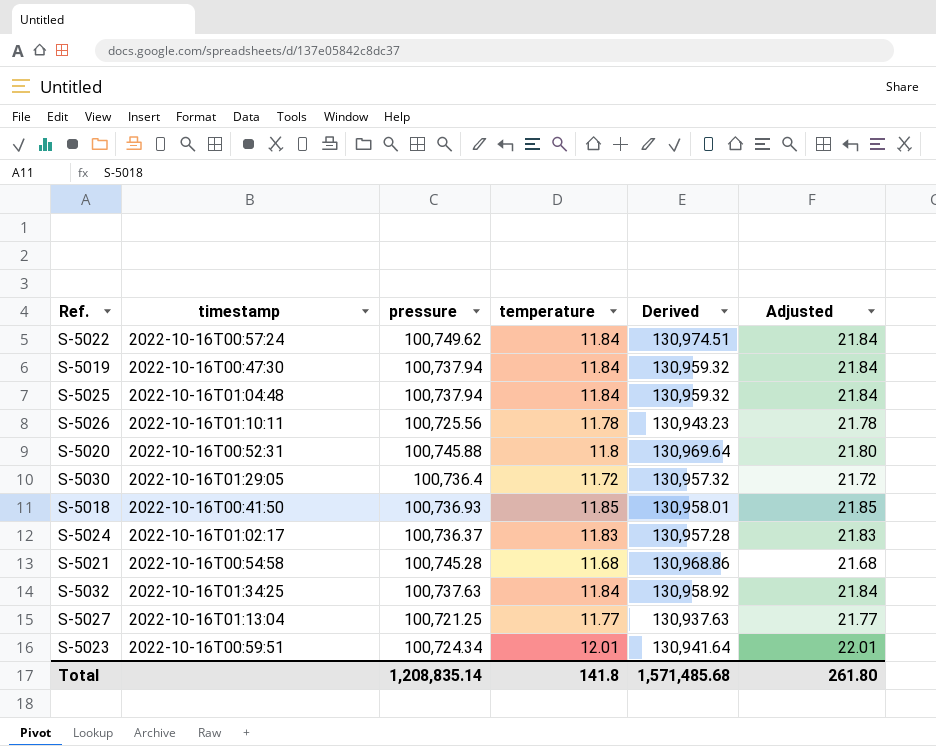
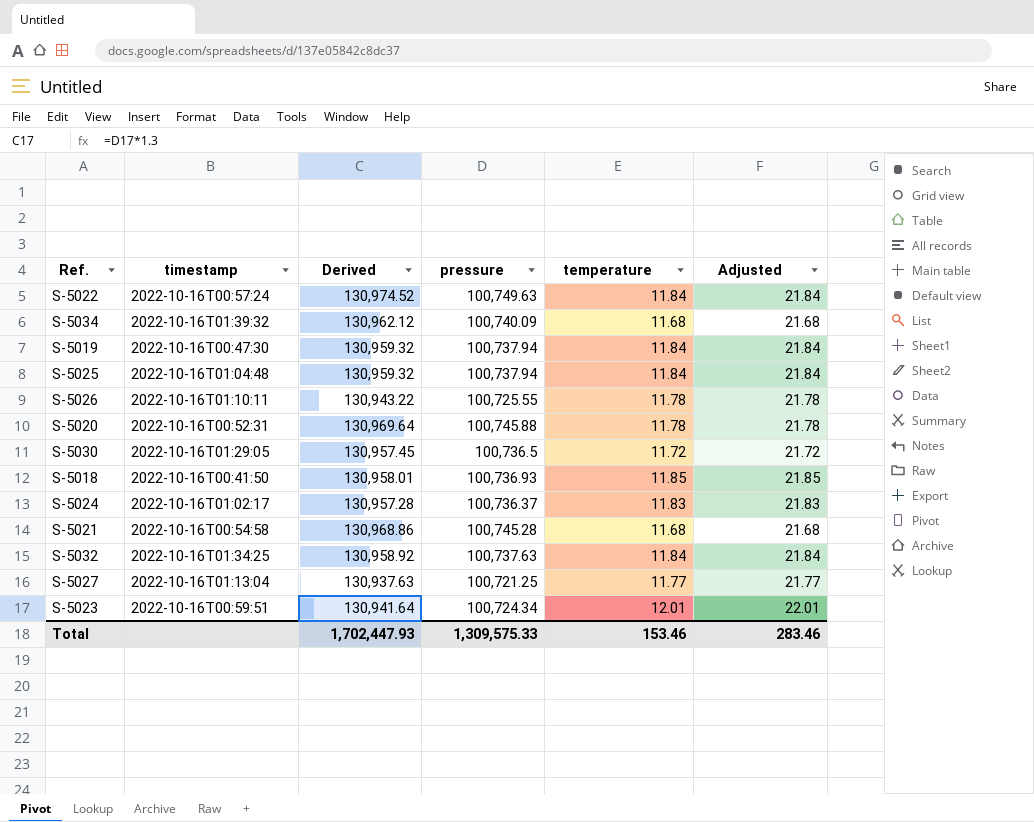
column Derived | position: 5 -> 3
S-5022 | Derived: 130,974.51 -> 130,974.52
S-5022 | pressure: 100,749.62 -> 100,749.63
row S-5034: none -> 2022-10-16T01:39:32 | 130,962.12 | 100,740.09 | 11.68 | 21.68
S-5026 | Derived: 130,943.23 -> 130,943.22
S-5026 | pressure: 100,725.56 -> 100,725.55
S-5020 | temperature: 11.8 -> 11.78
S-5020 | Adjusted: 21.80 -> 21.78
S-5030 | Derived: 130,957.32 -> 130,957.45
S-5030 | pressure: 100,736.4 -> 100,736.5
Total | Derived: 1,571,485.68 -> 1,702,447.93
Total | pressure: 1,208,835.14 -> 1,309,575.33
Total | temperature: 141.8 -> 153.46
Total | Adjusted: 261.80 -> 283.46

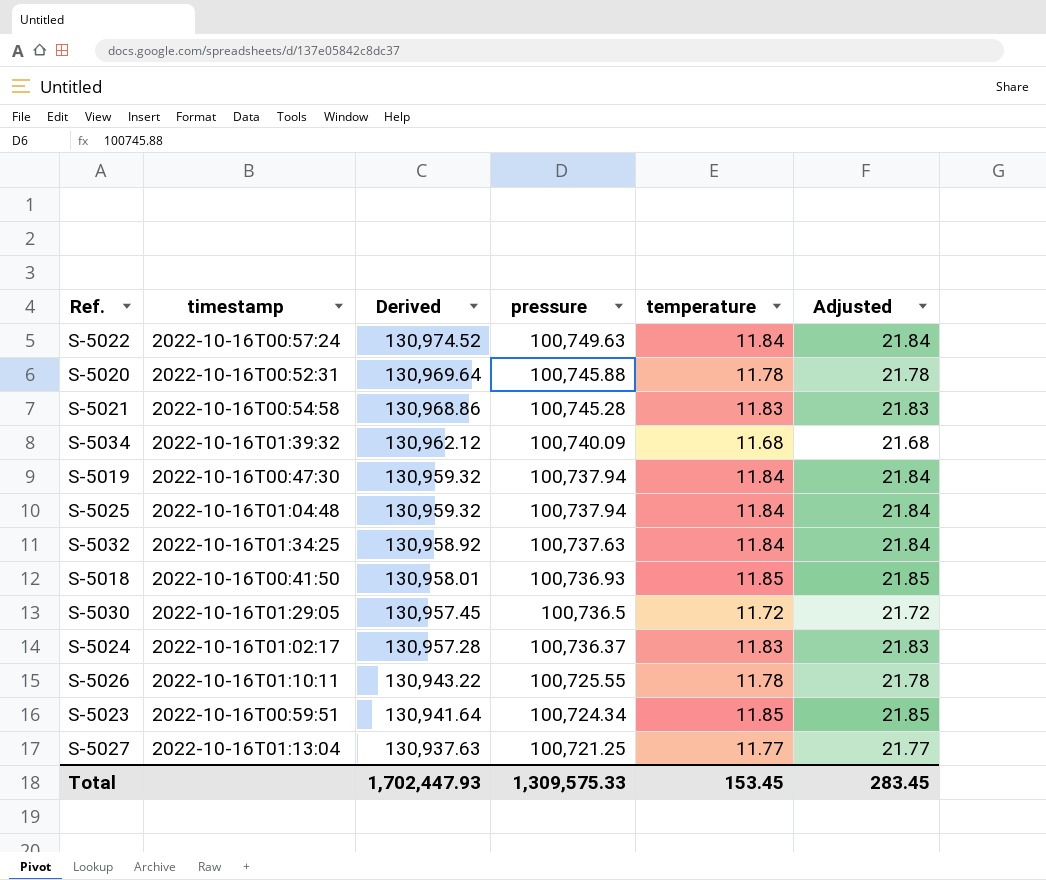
row order: none -> Derived descending
S-5021 | temperature: 11.68 -> 11.83
S-5021 | Adjusted: 21.68 -> 21.83
S-5023 | temperature: 12.01 -> 11.85
S-5023 | Adjusted: 22.01 -> 21.85
Total | temperature: 153.46 -> 153.45
Total | Adjusted: 283.46 -> 283.45

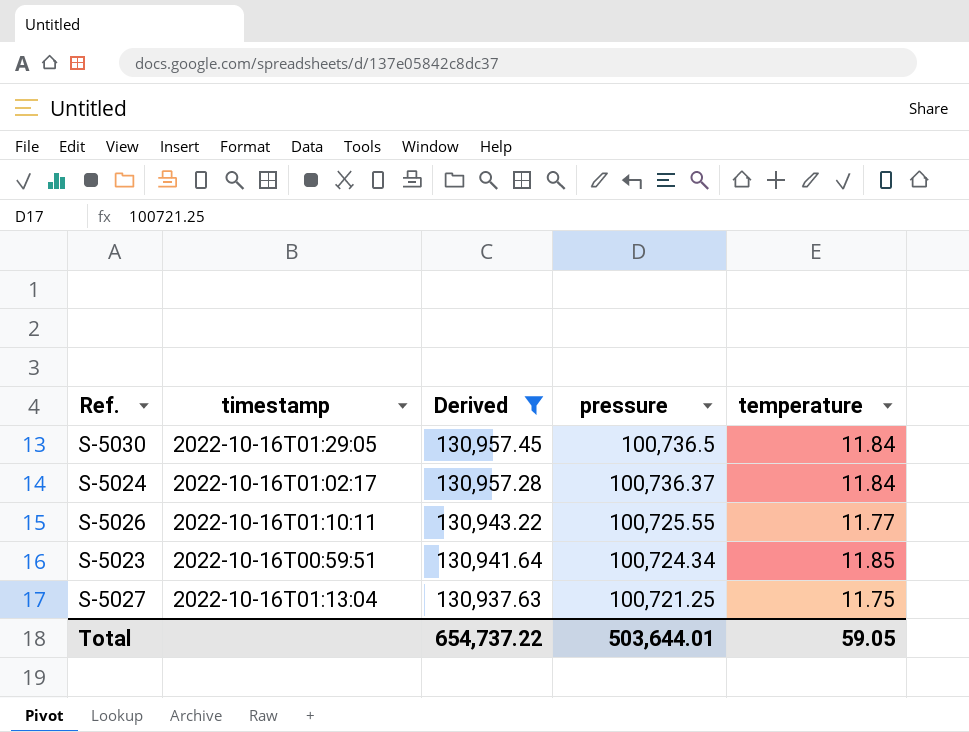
filter: none -> Derived <= 130,957.45
column Adjusted | formula: [temperature] + 10 -> none
S-5030 | temperature: 11.72 -> 11.84
S-5024 | temperature: 11.83 -> 11.84
S-5026 | temperature: 11.78 -> 11.77
S-5027 | temperature: 11.77 -> 11.75
Total | Derived: 1,702,447.93 -> 654,737.22
Total | pressure: 1,309,575.33 -> 503,644.01
Total | temperature: 153.45 -> 59.05

